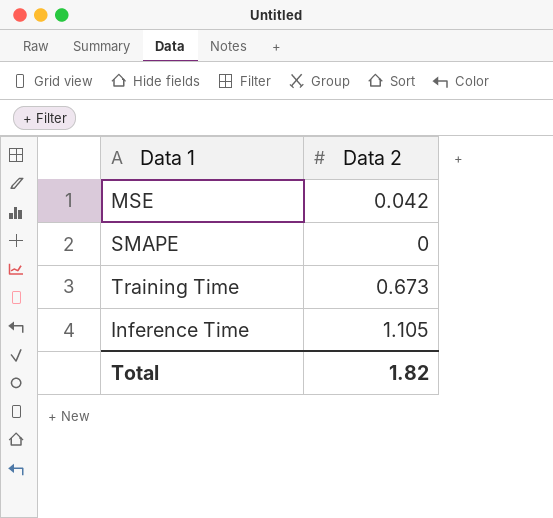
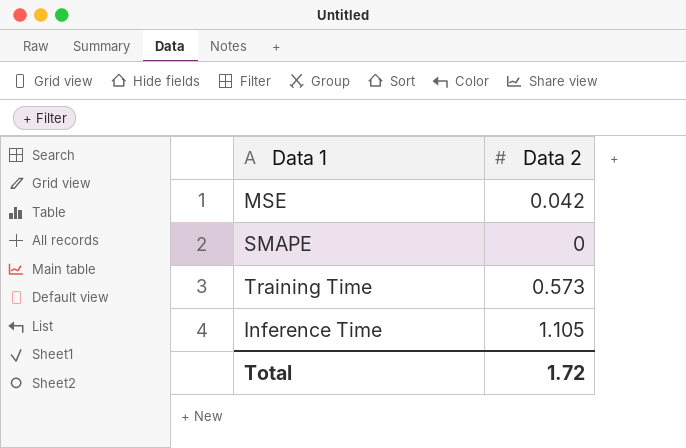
Training Time | Data 2: 0.673 -> 0.573
Total | Data 2: 1.82 -> 1.72

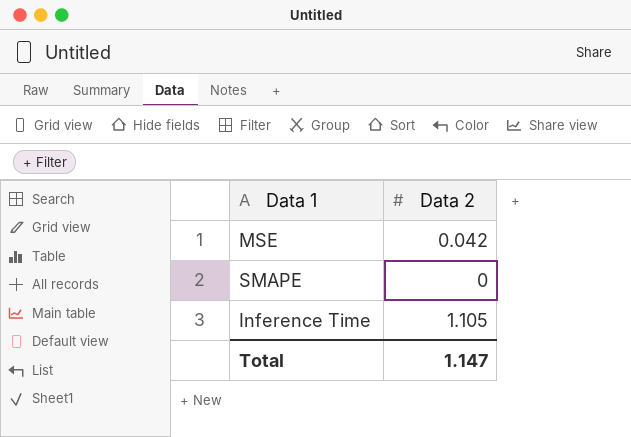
row Training Time: 0.573 -> none
Total | Data 2: 1.72 -> 1.147

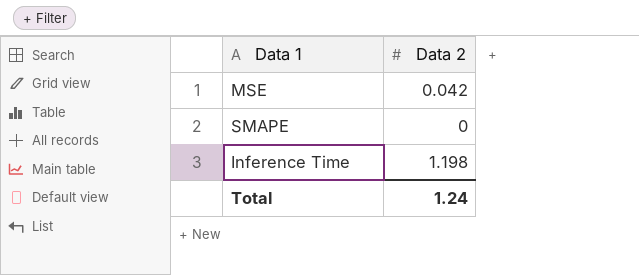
Inference Time | Data 2: 1.105 -> 1.198
Total | Data 2: 1.147 -> 1.24

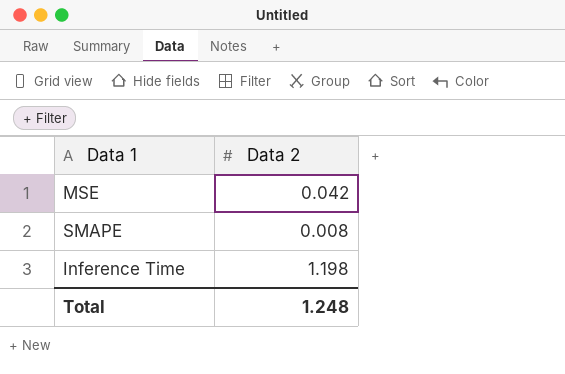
SMAPE | Data 2: 0 -> 0.008
Total | Data 2: 1.24 -> 1.248

